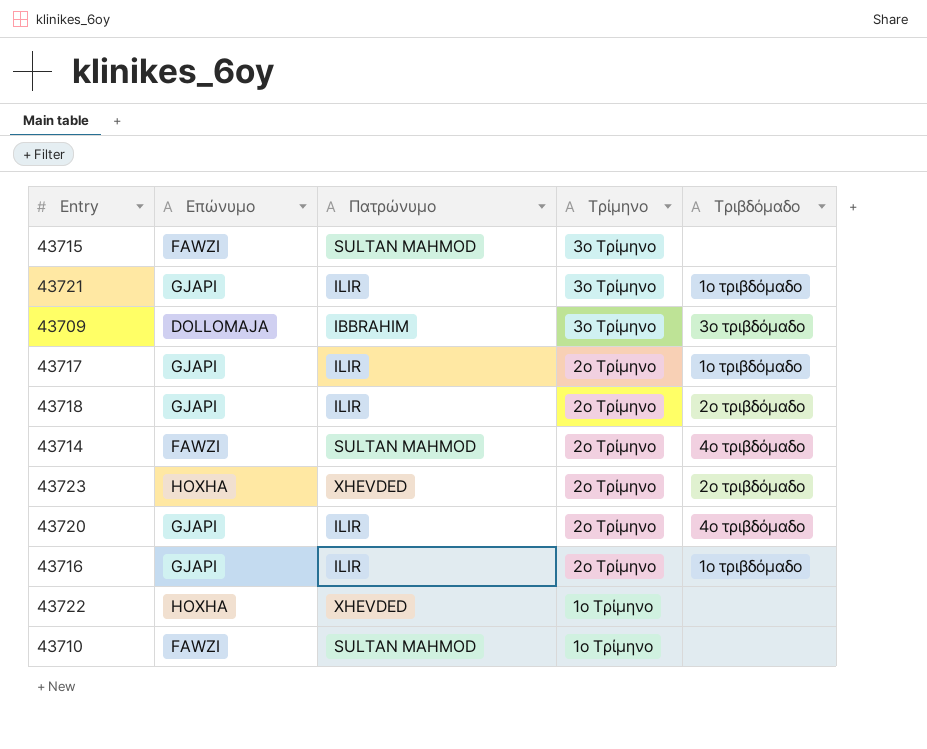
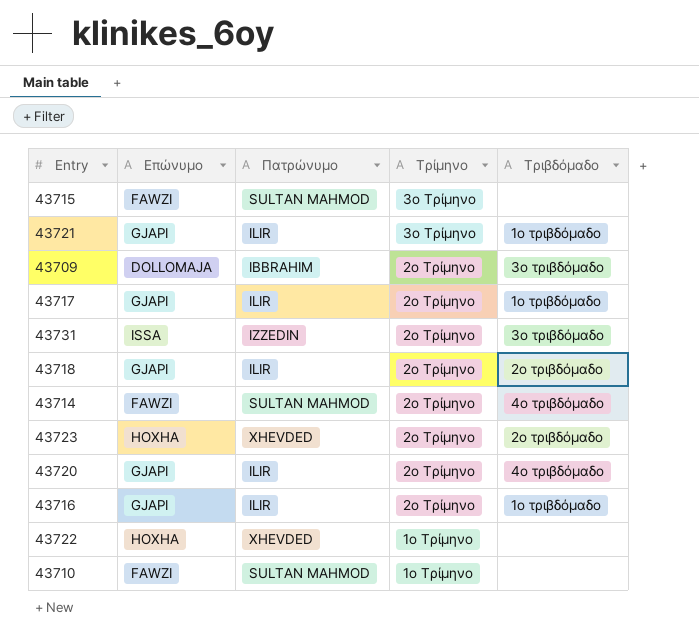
43709 | Τρίμηνο: 3ο Τρίμηνο -> 2ο Τρίμηνο
row 43731: none -> ISSA | IZZEDIN | 2ο Τρίμηνο | 3ο τριβδόμαδο

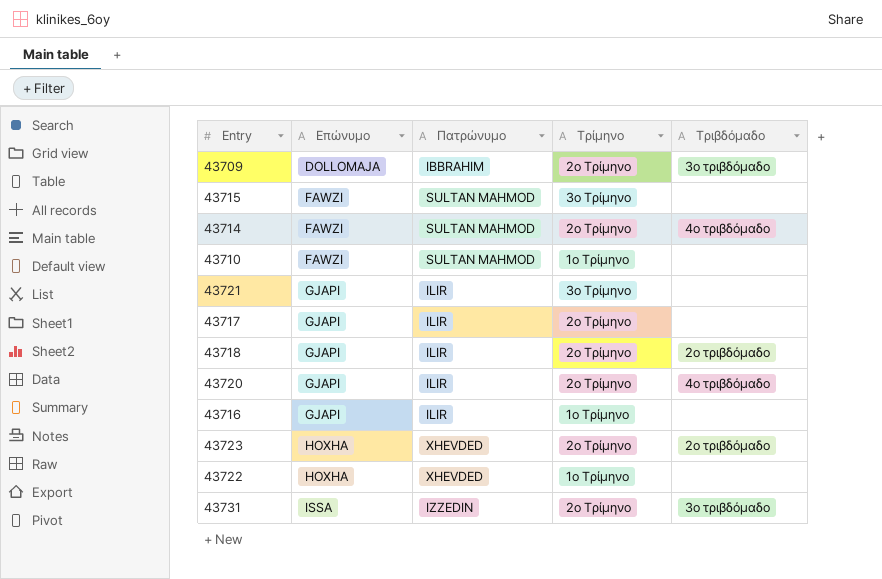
row order: Τρίμηνο descending -> Επώνυμο ascending
43721 | Τριβδόμαδο: 1ο τριβδόμαδο -> none
43717 | Τριβδόμαδο: 1ο τριβδόμαδο -> none
43716 | Τρίμηνο: 2ο Τρίμηνο -> 1ο Τρίμηνο
43716 | Τριβδόμαδο: 1ο τριβδόμαδο -> none

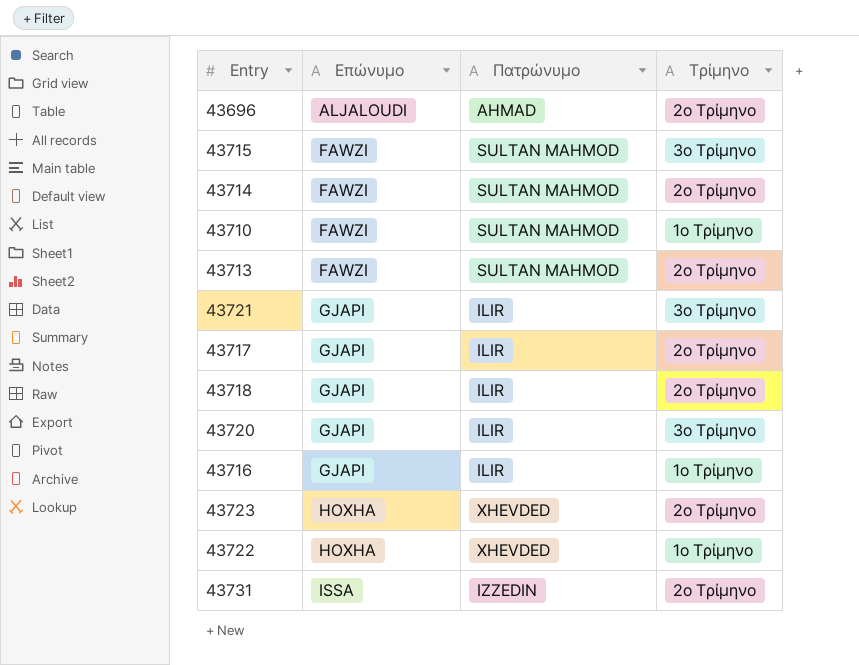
column Τριβδόμαδο | position: 5 -> none
row 43709: DOLLOMAJA | IBBRAHIM | 2ο Τρίμηνο | 3ο τριβδόμαδο -> none
row 43696: none -> ALJALOUDI | AHMAD | 2ο Τρίμηνο
row 43713: none -> FAWZI | SULTAN MAHMOD | 2ο Τρίμηνο
43720 | Τρίμηνο: 2ο Τρίμηνο -> 3ο Τρίμηνο

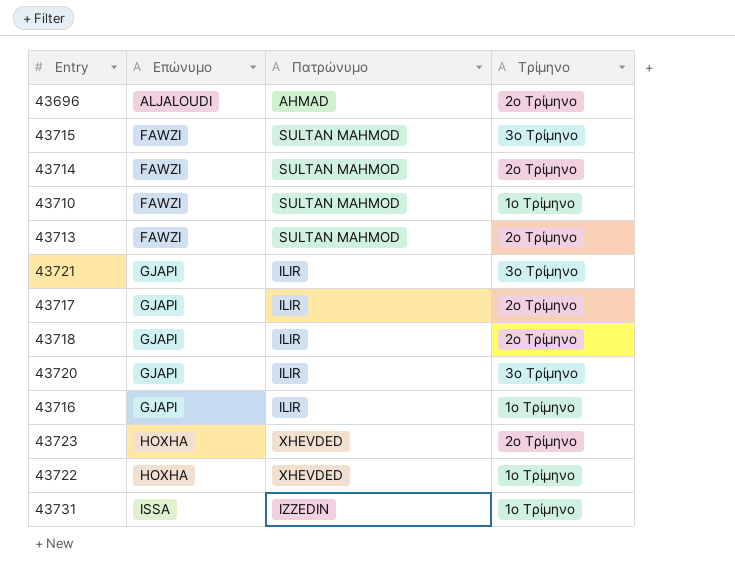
43731 | Τρίμηνο: 2ο Τρίμηνο -> 1ο Τρίμηνο

